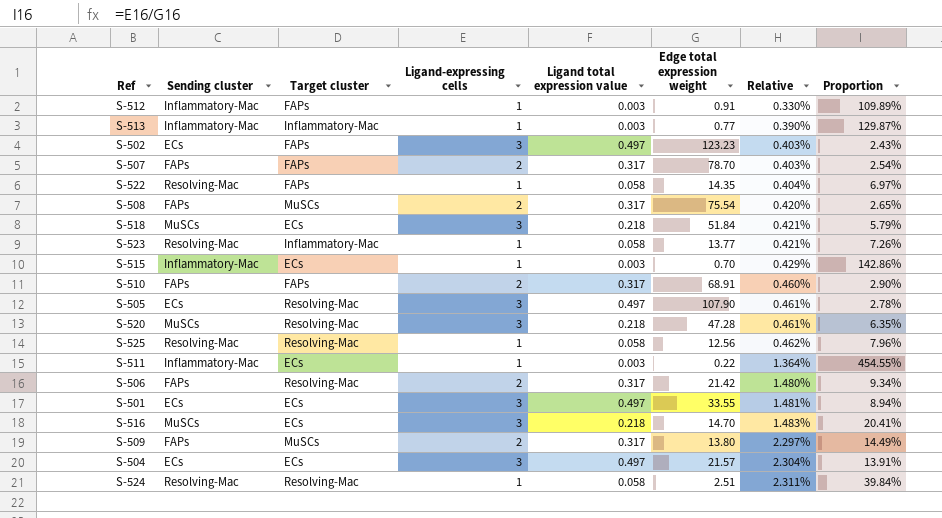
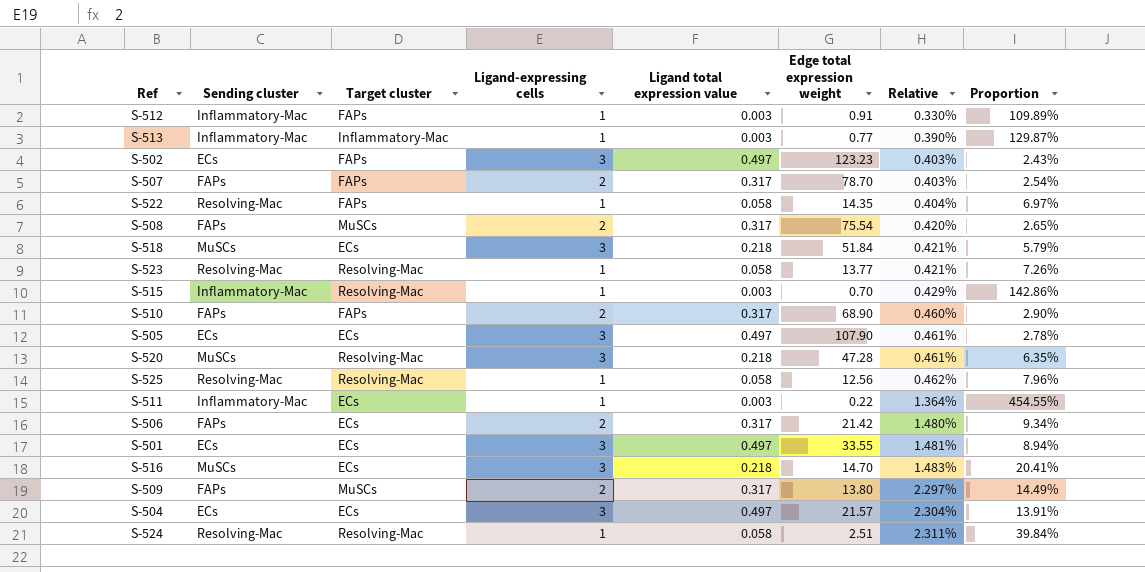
S-523 | Target cluster: Inflammatory-Mac -> Resolving-Mac
S-515 | Target cluster: ECs -> Resolving-Mac
S-510 | Edge total expression weight: 68.91 -> 68.90
S-505 | Target cluster: Resolving-Mac -> ECs
S-506 | Target cluster: Resolving-Mac -> ECs

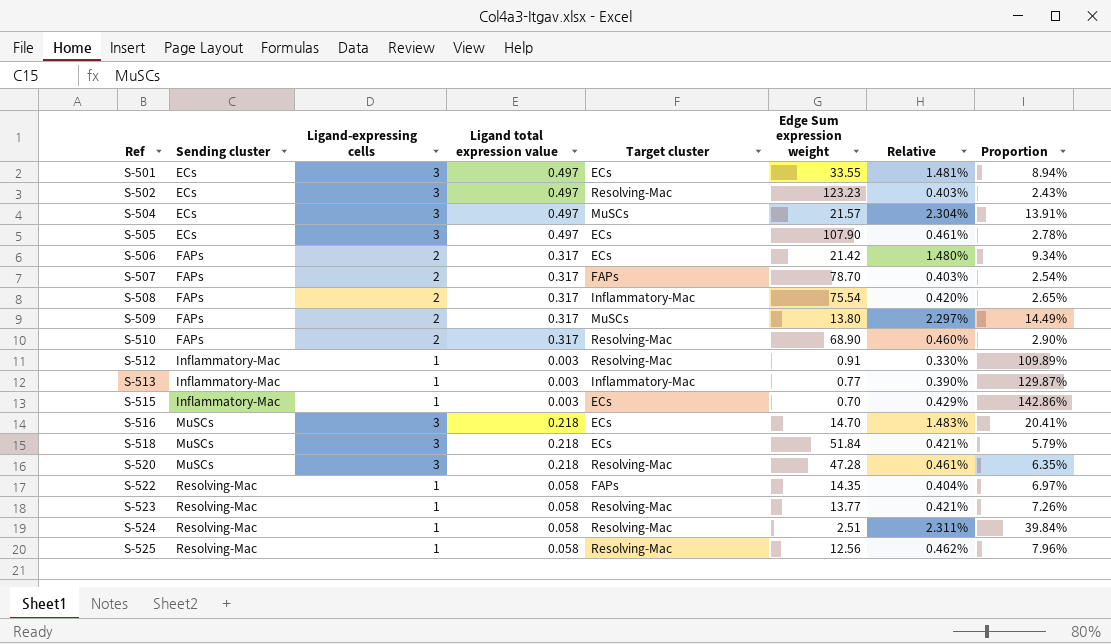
row order: Relative ascending -> Ref ascending
column Target cluster | position: 3 -> 5
column name: Edge total expression weight -> Edge Sum expression weight
row S-511: Inflammatory-Mac | ECs | 1 | 0.003 | 0.22 | 1.364% | 454.55% -> none
S-502 | Target cluster: FAPs -> Resolving-Mac
S-504 | Target cluster: ECs -> MuSCs
S-508 | Target cluster: MuSCs -> Inflammatory-Mac
S-510 | Target cluster: FAPs -> Resolving-Mac
S-512 | Target cluster: FAPs -> Resolving-Mac
S-515 | Target cluster: Resolving-Mac -> ECs

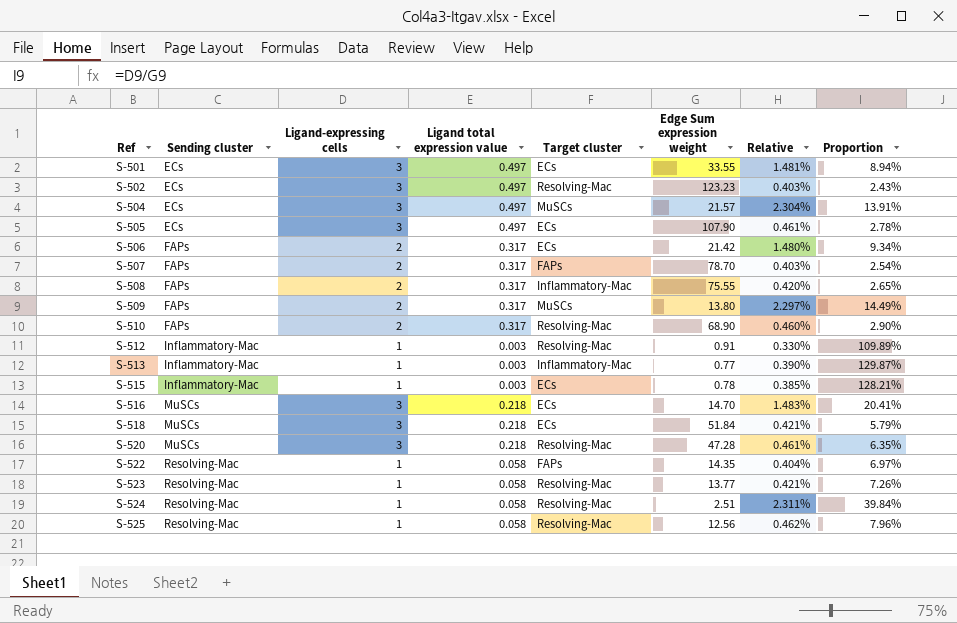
S-508 | Edge Sum expression weight: 75.54 -> 75.55
S-515 | Edge Sum expression weight: 0.70 -> 0.78
S-515 | Relative: 0.429% -> 0.385%
S-515 | Proportion: 142.86% -> 128.21%

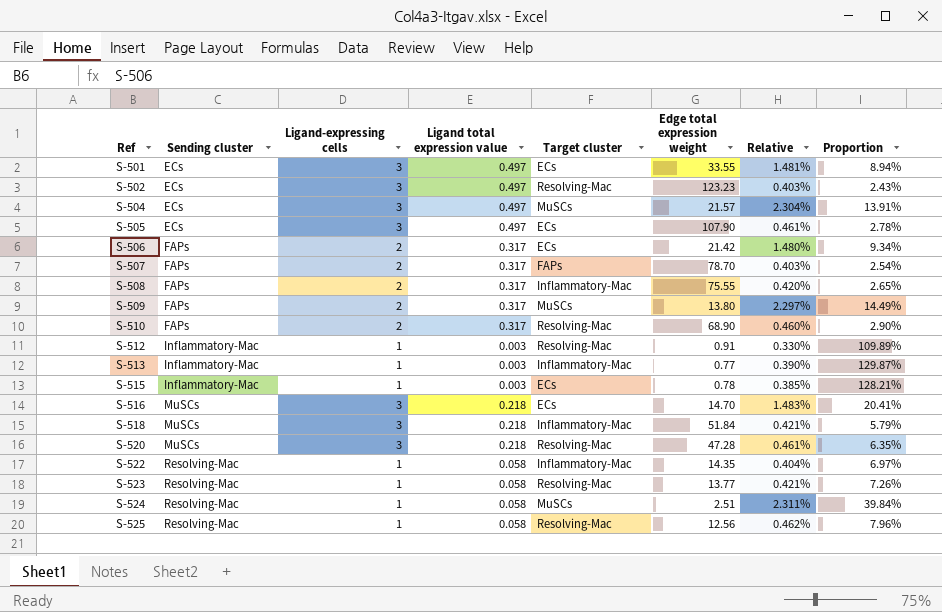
column name: Edge Sum expression weight -> Edge total expression weight
S-518 | Target cluster: ECs -> Inflammatory-Mac
S-522 | Target cluster: FAPs -> Inflammatory-Mac
S-524 | Target cluster: Resolving-Mac -> MuSCs

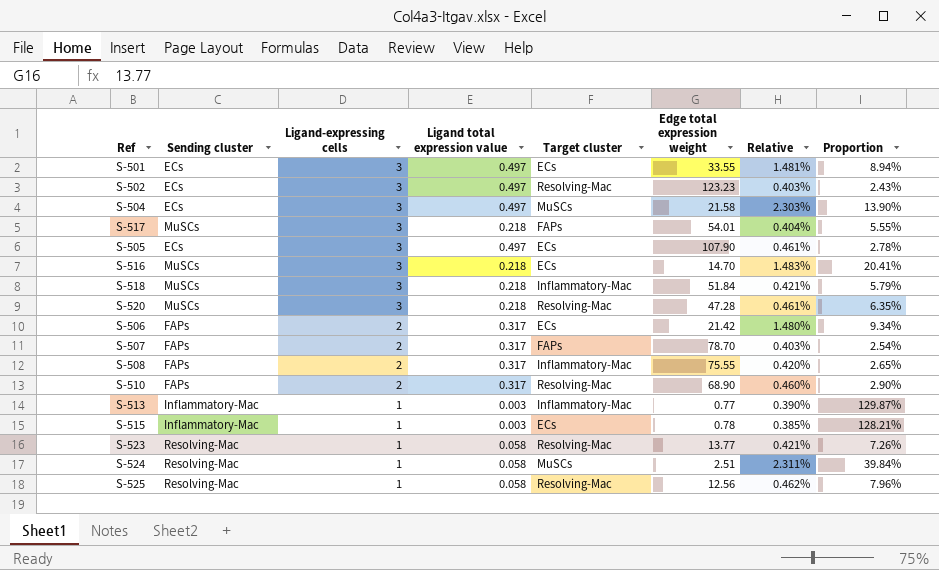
row order: Ref ascending -> Ligand-expressing cells descending
row S-509: FAPs | 2 | 0.317 | MuSCs | 13.80 | 2.297% | 14.49% -> none
row S-512: Inflammatory-Mac | 1 | 0.003 | Resolving-Mac | 0.91 | 0.330% | 109.89% -> none
row S-522: Resolving-Mac | 1 | 0.058 | Inflammatory-Mac | 14.35 | 0.404% | 6.97% -> none
S-504 | Edge total expression weight: 21.57 -> 21.58
S-504 | Relative: 2.304% -> 2.303%
S-504 | Proportion: 13.91% -> 13.90%
row S-517: none -> MuSCs | 3 | 0.218 | FAPs | 54.01 | 0.404% | 5.55%

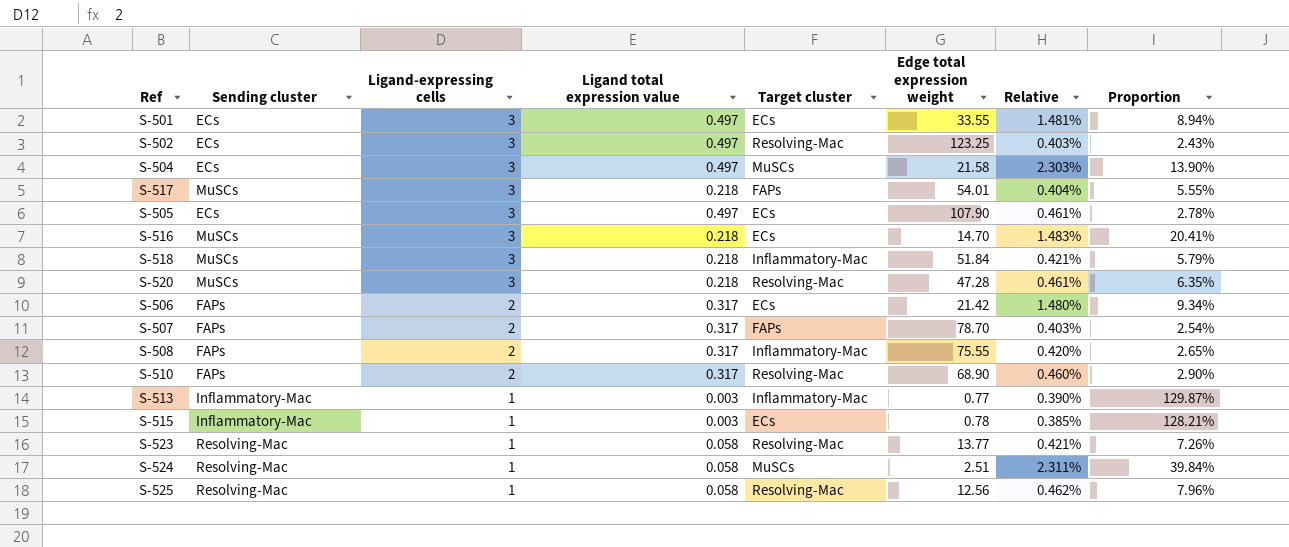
S-502 | Edge total expression weight: 123.23 -> 123.25

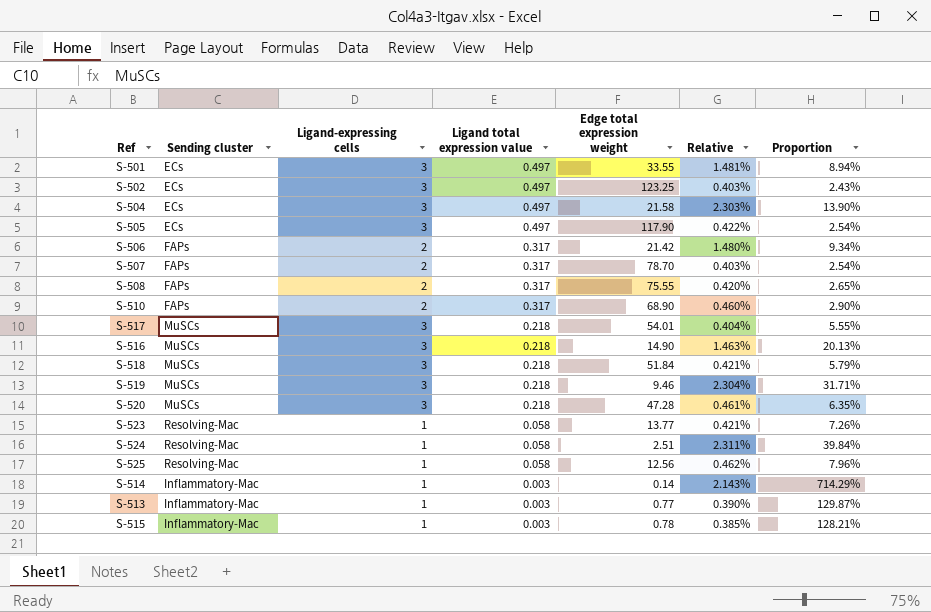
row order: Ligand-expressing cells descending -> Ligand total expression value descending
column Target cluster | position: 5 -> none
S-505 | Edge total expression weight: 107.90 -> 117.90
S-505 | Relative: 0.461% -> 0.422%
S-505 | Proportion: 2.78% -> 2.54%
S-516 | Edge total expression weight: 14.70 -> 14.90
S-516 | Relative: 1.483% -> 1.463%
S-516 | Proportion: 20.41% -> 20.13%
row S-519: none -> MuSCs | 3 | 0.218 | 9.46 | 2.304% | 31.71%
row S-514: none -> Inflammatory-Mac | 1 | 0.003 | 0.14 | 2.143% | 714.29%

